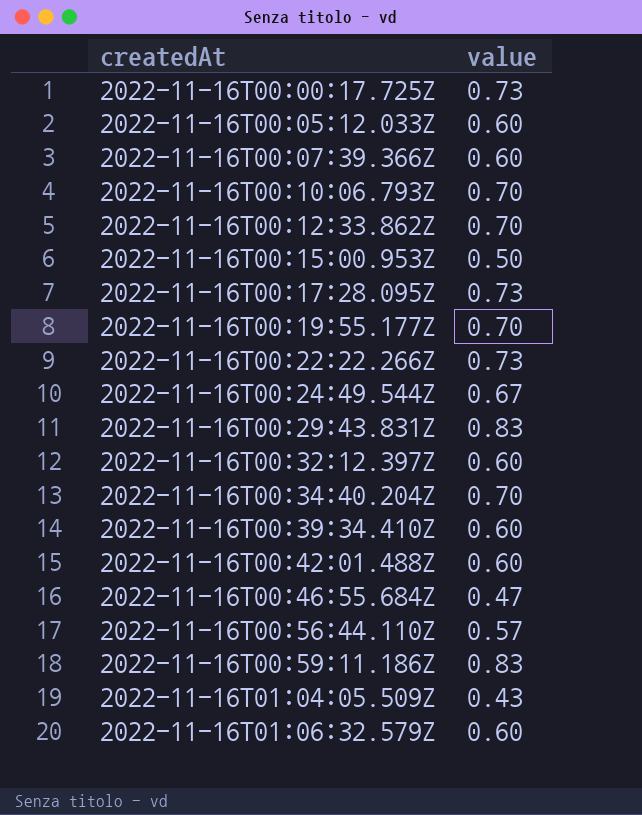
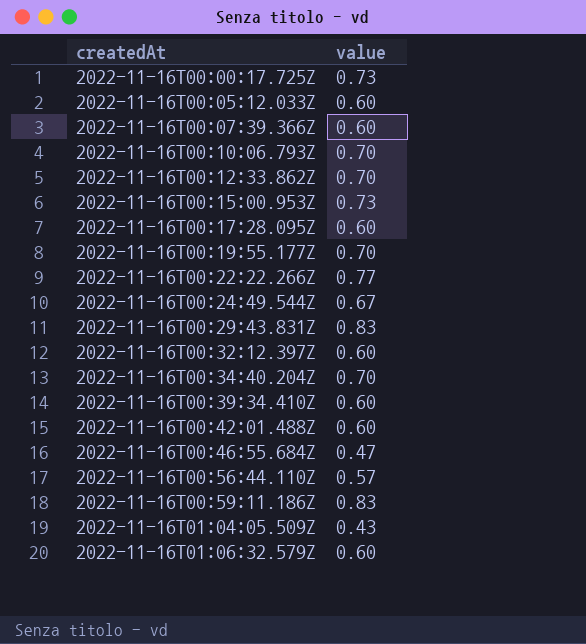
2022-11-16T00:15:00.953Z | value: 0.50 -> 0.73
2022-11-16T00:17:28.095Z | value: 0.73 -> 0.60
2022-11-16T00:22:22.266Z | value: 0.73 -> 0.77

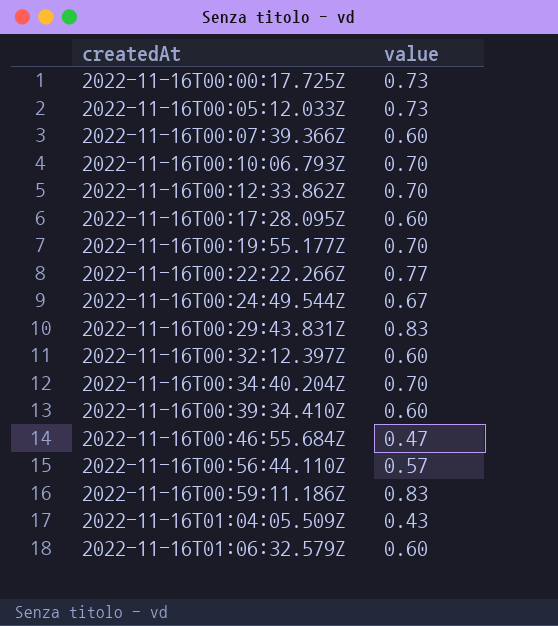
row 2022-11-16T00:15:00.953Z: 0.73 -> none
row 2022-11-16T00:42:01.488Z: 0.60 -> none
2022-11-16T00:05:12.033Z | value: 0.60 -> 0.73

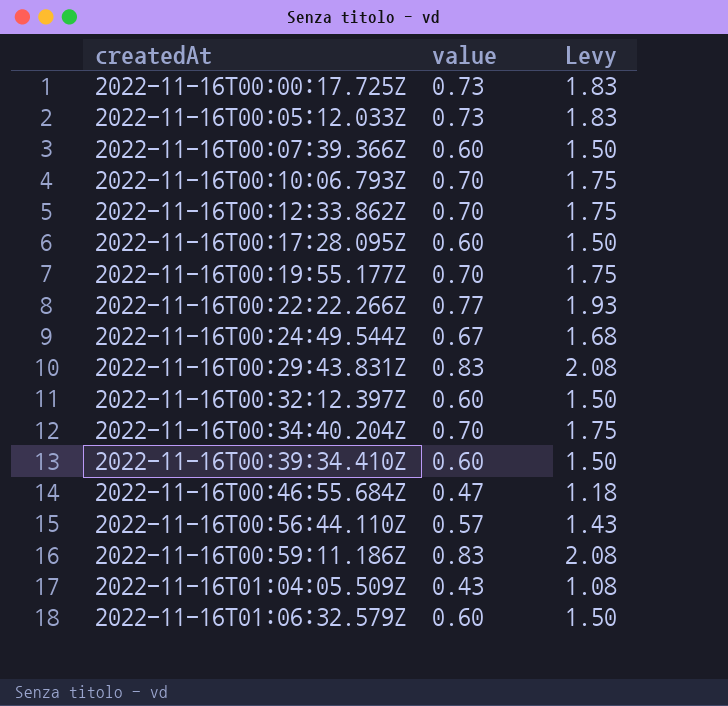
column Levy | formula: none -> [value] * 2.5

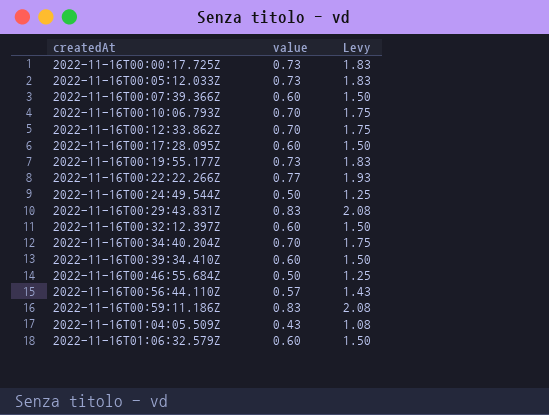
2022-11-16T00:19:55.177Z | value: 0.70 -> 0.73
2022-11-16T00:19:55.177Z | Levy: 1.75 -> 1.83
2022-11-16T00:24:49.544Z | value: 0.67 -> 0.50
2022-11-16T00:24:49.544Z | Levy: 1.68 -> 1.25
2022-11-16T00:46:55.684Z | value: 0.47 -> 0.50
2022-11-16T00:46:55.684Z | Levy: 1.18 -> 1.25

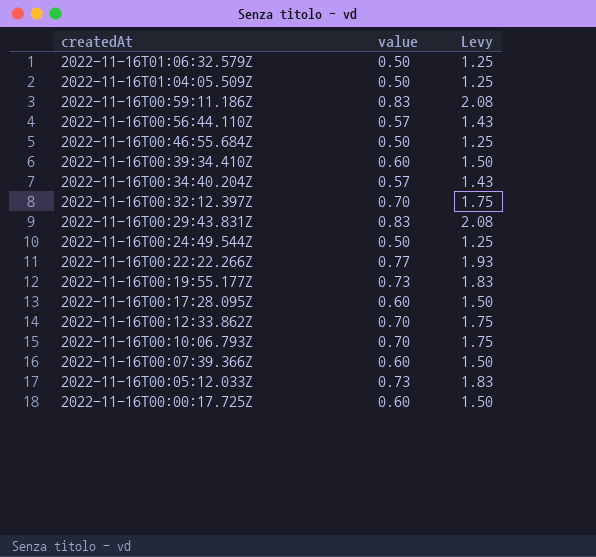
row order: createdAt ascending -> createdAt descending
2022-11-16T01:06:32.579Z | value: 0.60 -> 0.50
2022-11-16T01:06:32.579Z | Levy: 1.50 -> 1.25
2022-11-16T01:04:05.509Z | value: 0.43 -> 0.50
2022-11-16T01:04:05.509Z | Levy: 1.08 -> 1.25
2022-11-16T00:34:40.204Z | value: 0.70 -> 0.57
2022-11-16T00:34:40.204Z | Levy: 1.75 -> 1.43
2022-11-16T00:32:12.397Z | value: 0.60 -> 0.70
2022-11-16T00:32:12.397Z | Levy: 1.50 -> 1.75
2022-11-16T00:00:17.725Z | value: 0.73 -> 0.60
2022-11-16T00:00:17.725Z | Levy: 1.83 -> 1.50

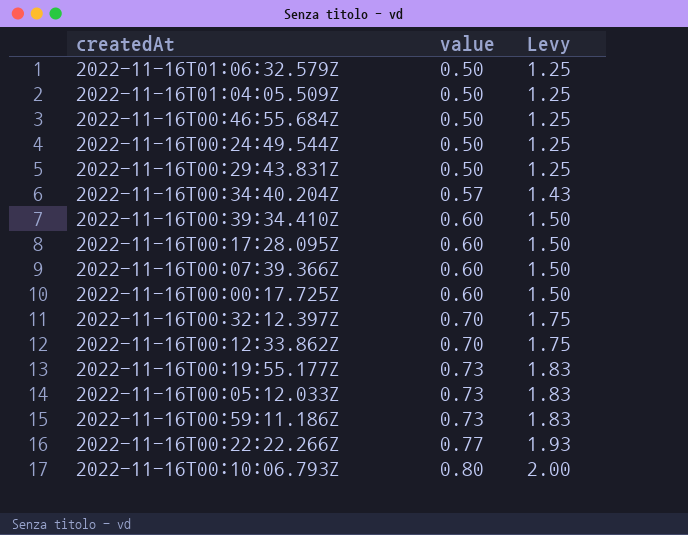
row order: createdAt descending -> value ascending
row 2022-11-16T00:56:44.110Z: 0.57 | 1.43 -> none
2022-11-16T00:29:43.831Z | value: 0.83 -> 0.50
2022-11-16T00:29:43.831Z | Levy: 2.08 -> 1.25
2022-11-16T00:59:11.186Z | value: 0.83 -> 0.73
2022-11-16T00:59:11.186Z | Levy: 2.08 -> 1.83
2022-11-16T00:10:06.793Z | value: 0.70 -> 0.80
2022-11-16T00:10:06.793Z | Levy: 1.75 -> 2.00

